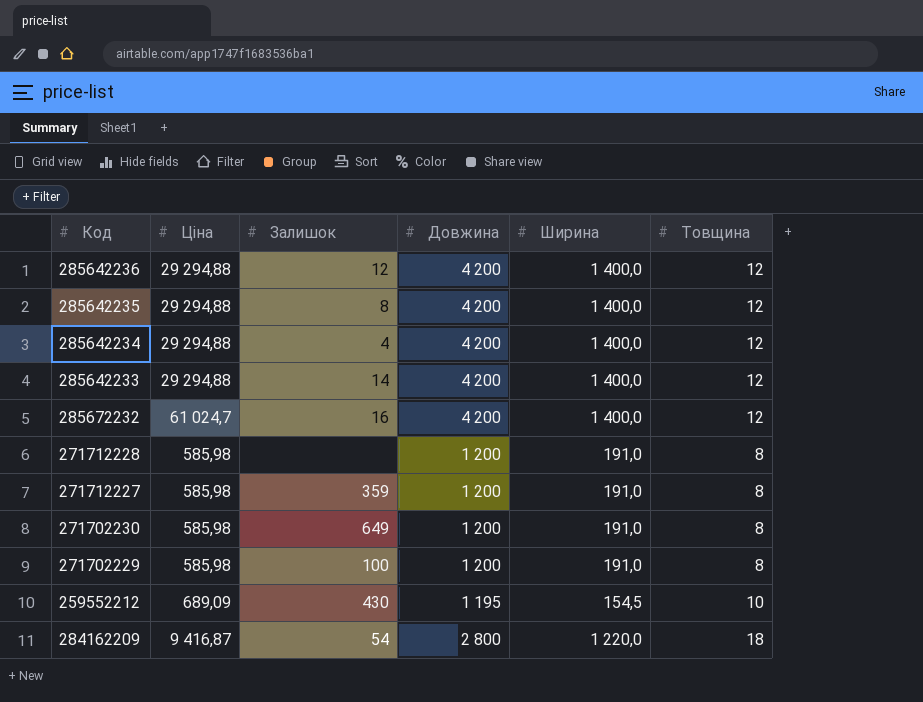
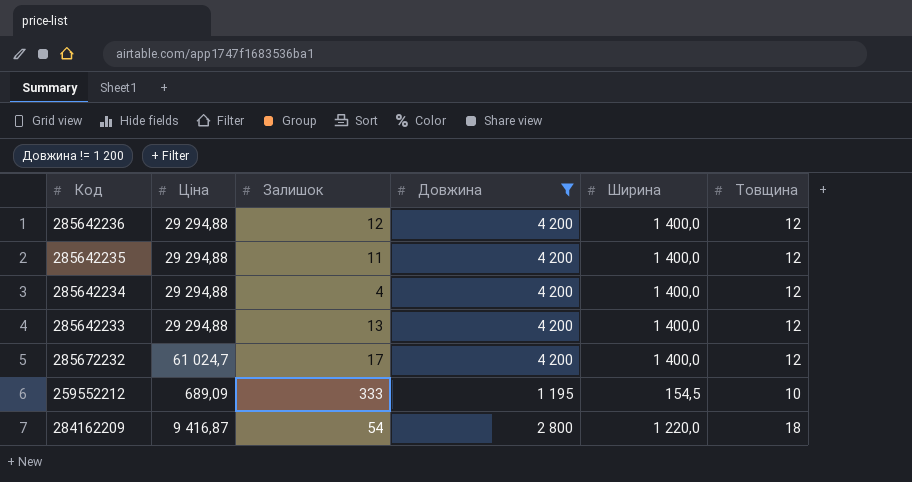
filter: none -> Довжина != 1 200
285642235 | Залишок: 8 -> 11
285642233 | Залишок: 14 -> 13
285672232 | Залишок: 16 -> 17
259552212 | Залишок: 430 -> 333

